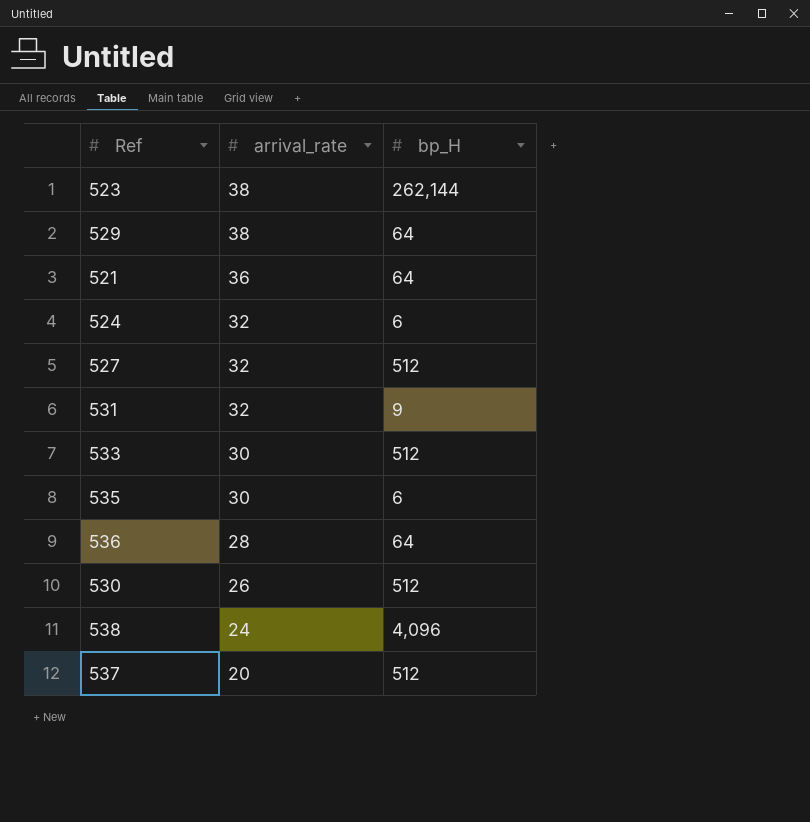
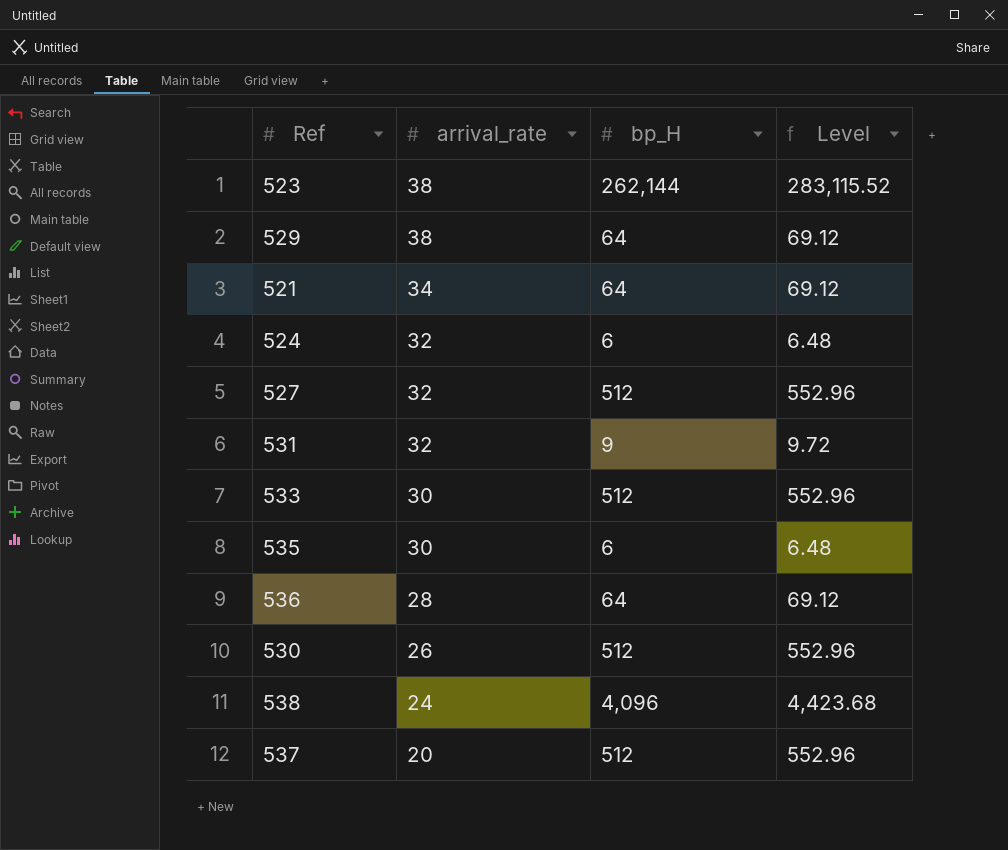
column Level | formula: none -> [bp_H] * 1.08
521 | arrival_rate: 36 -> 34

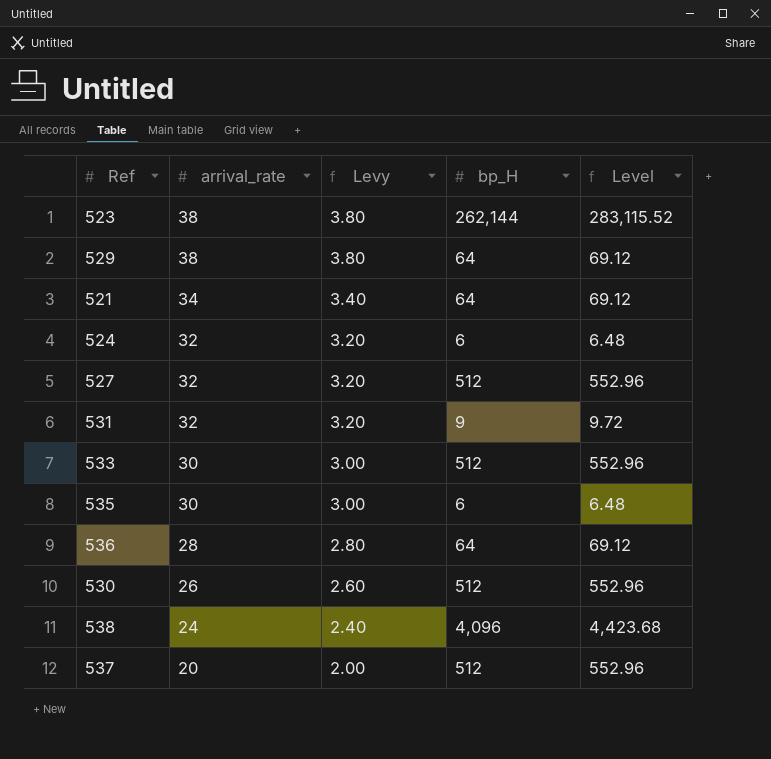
column Levy | formula: none -> [arrival_rate] * 0.1

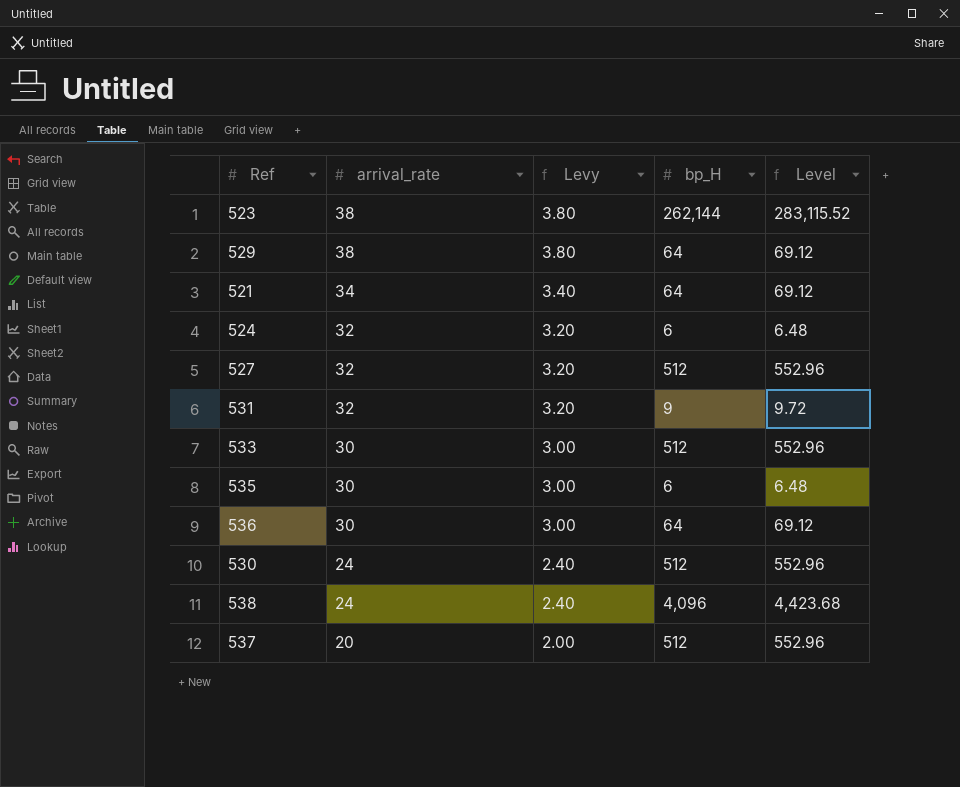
536 | arrival_rate: 28 -> 30
536 | Levy: 2.80 -> 3.00
530 | arrival_rate: 26 -> 24
530 | Levy: 2.60 -> 2.40

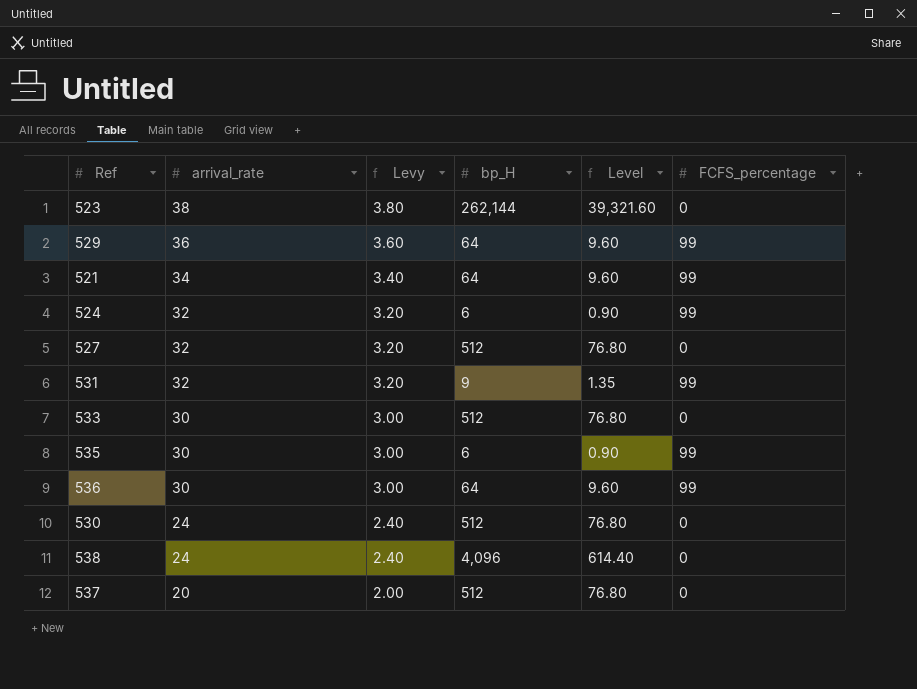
column Level | formula: [bp_H] * 1.08 -> [bp_H] * 0.15
column FCFS_percentage | position: none -> 6
529 | arrival_rate: 38 -> 36
529 | Levy: 3.80 -> 3.60

